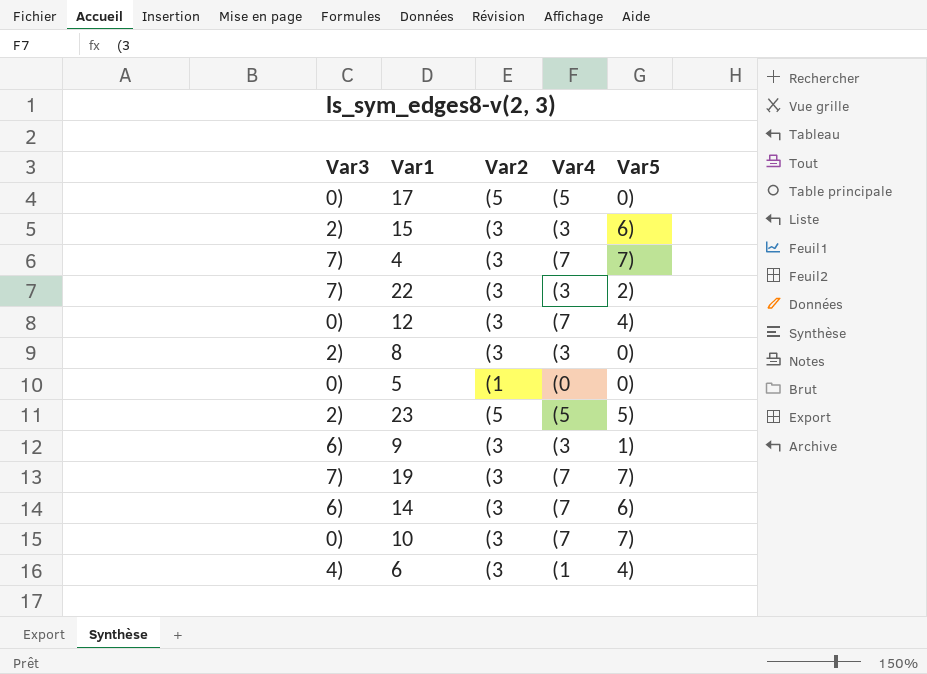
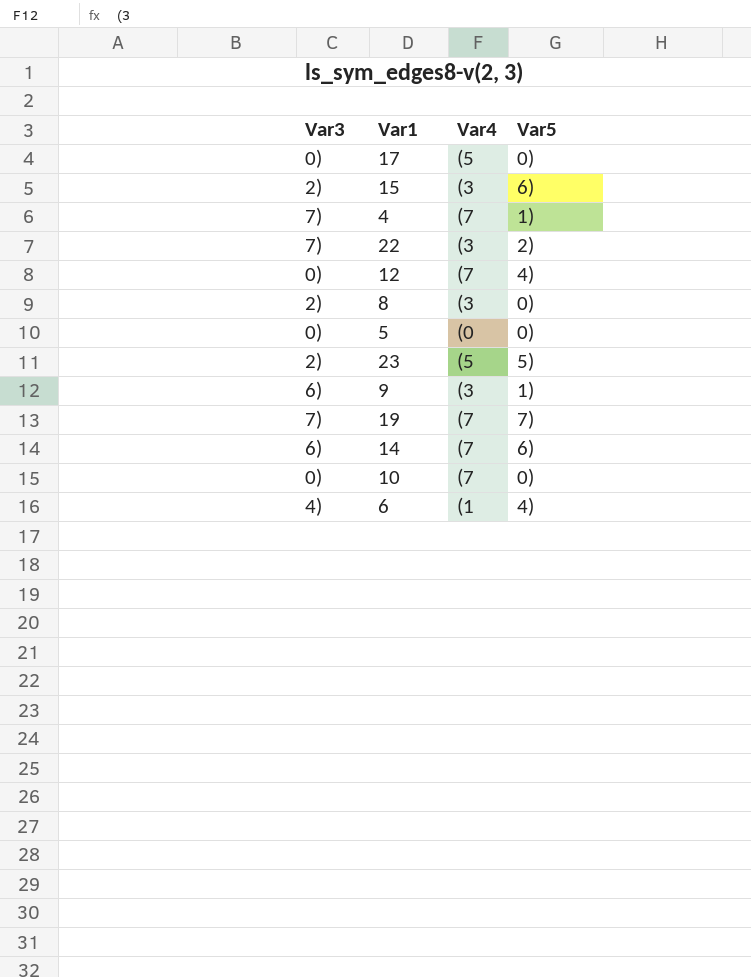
column Var2 | position: 3 -> none
4 | Var5: 7) -> 1)
10 | Var5: 7) -> 0)

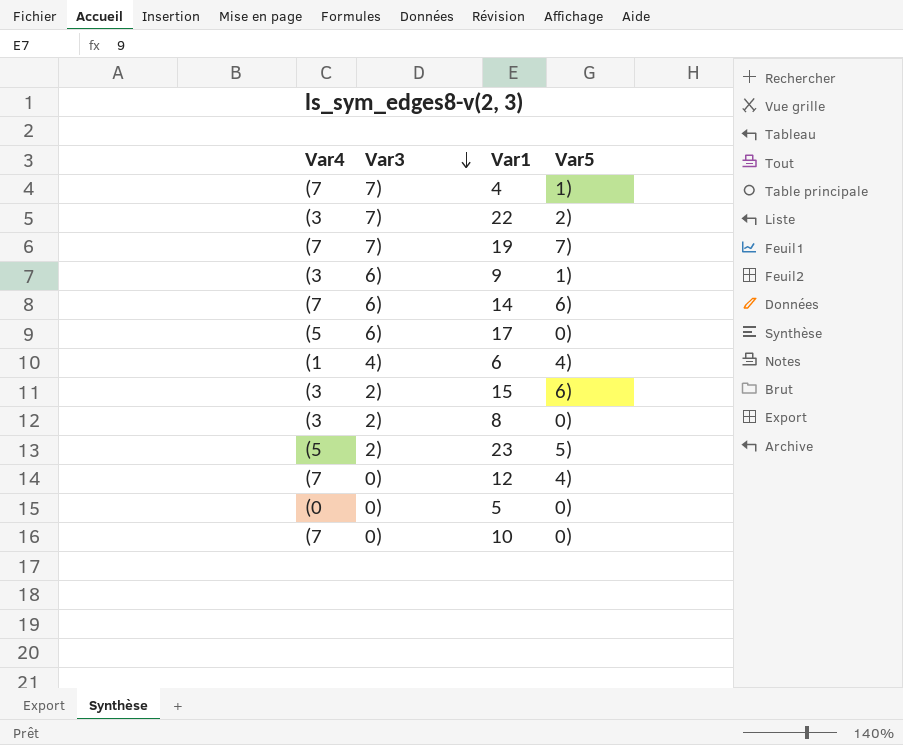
row order: none -> Var3 descending
column Var4 | position: 3 -> 1
17 | Var3: 0) -> 6)

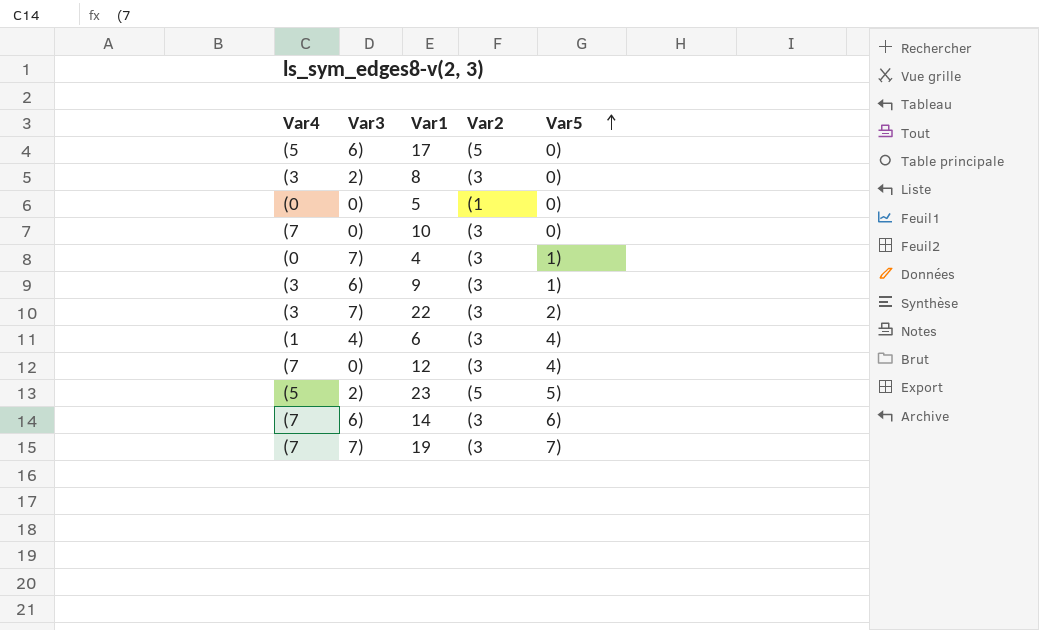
row order: Var3 descending -> Var5 ascending
column Var2 | position: none -> 4
row 15: (3 | 2) | 6) -> none
4 | Var4: (7 -> (0

